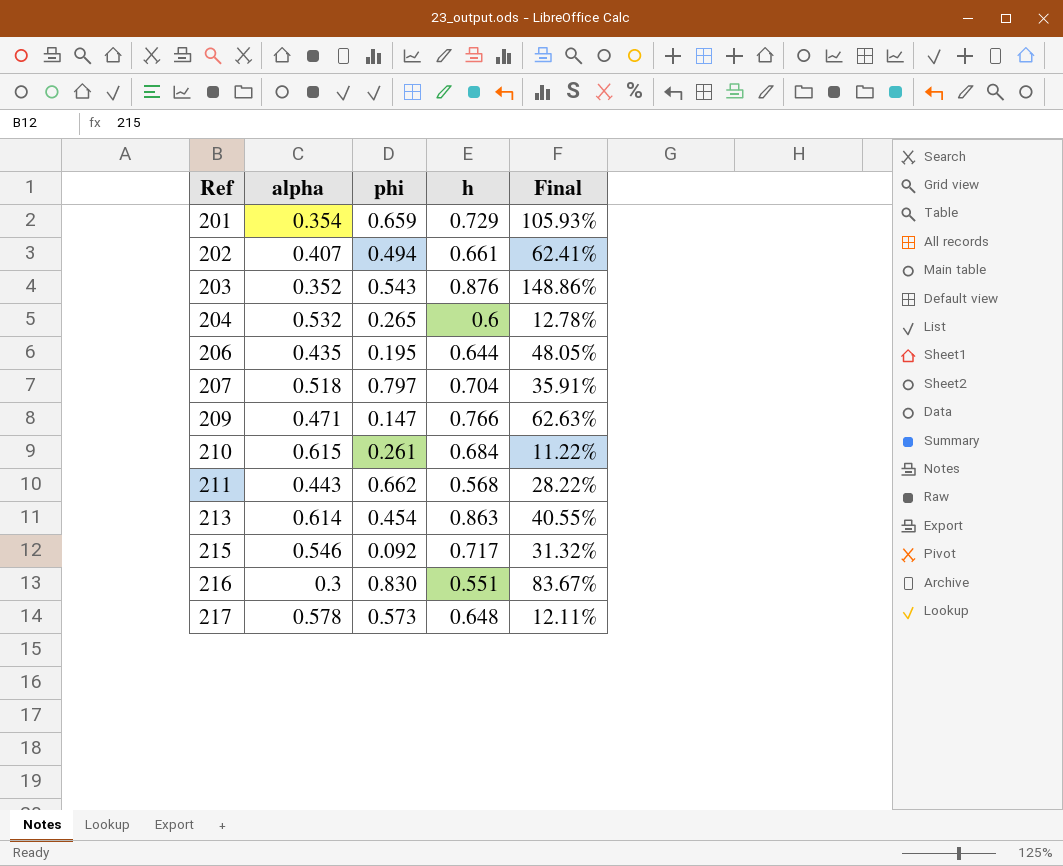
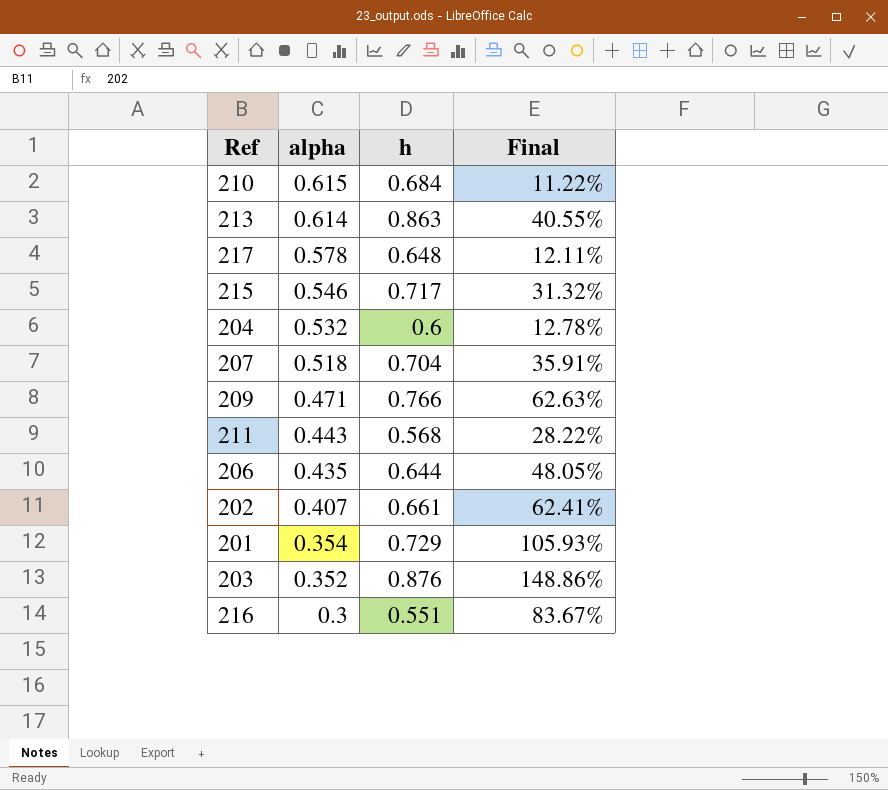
row order: Ref ascending -> alpha descending
column phi | position: 3 -> none

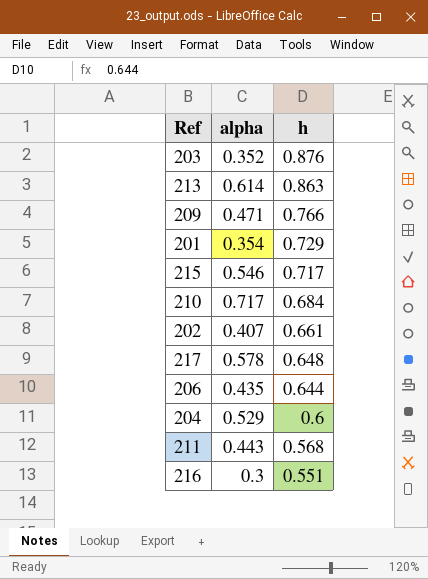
row order: alpha descending -> h descending
column Final | formula: ([h] - [alpha]) / [alpha] -> none
row 207: 0.518 | 0.704 | 35.91% -> none
210 | alpha: 0.615 -> 0.717
204 | alpha: 0.532 -> 0.529

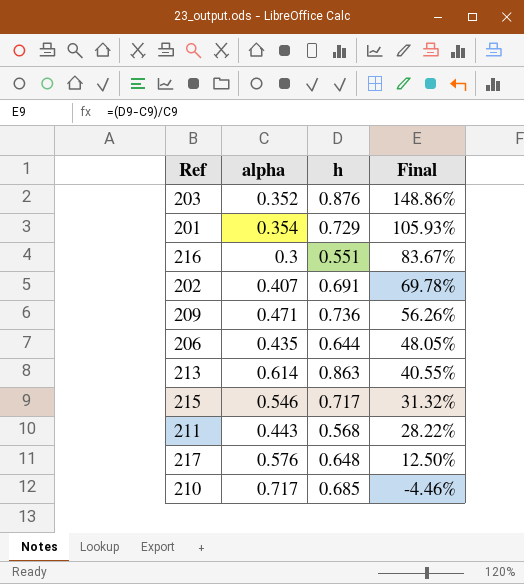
row order: h descending -> Final descending
column Final | formula: none -> ([h] - [alpha]) / [alpha]
row 204: 0.529 | 0.6 -> none
202 | h: 0.661 -> 0.691
209 | h: 0.766 -> 0.736
217 | alpha: 0.578 -> 0.576
210 | h: 0.684 -> 0.685

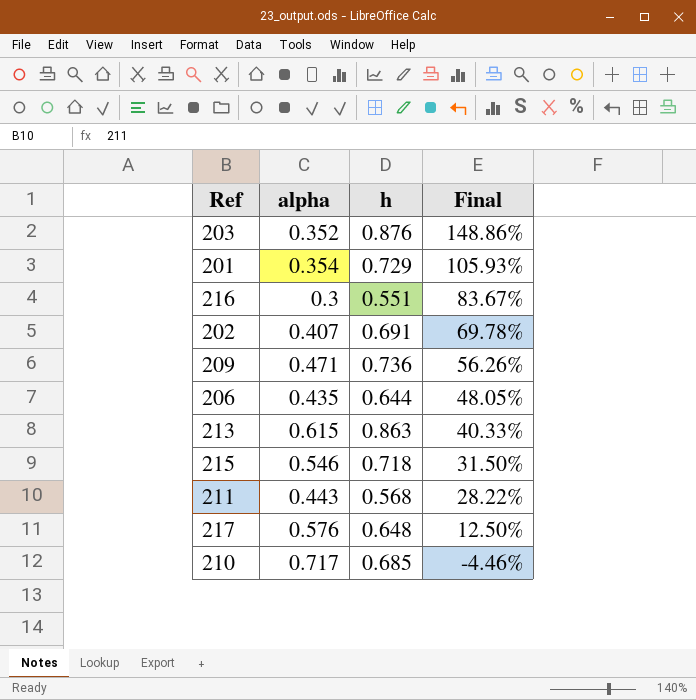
213 | alpha: 0.614 -> 0.615
213 | Final: 40.55% -> 40.33%
215 | h: 0.717 -> 0.718
215 | Final: 31.32% -> 31.50%

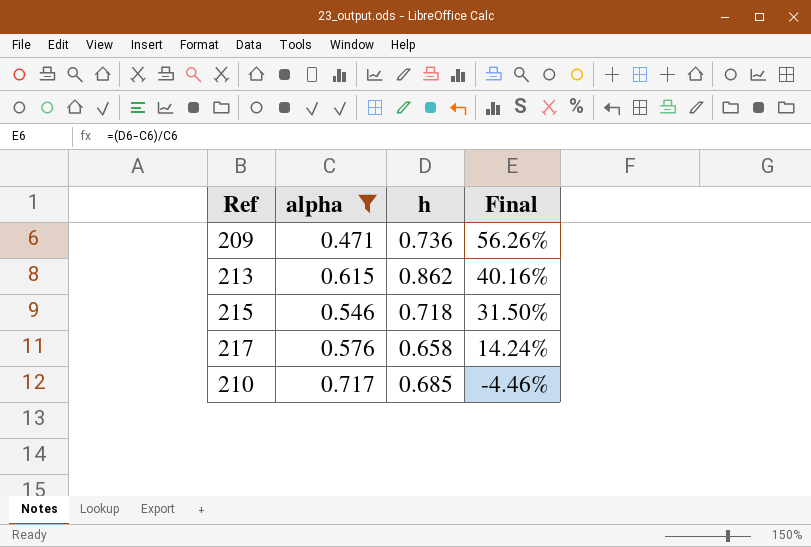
filter: none -> alpha >= 0.471
213 | h: 0.863 -> 0.862
213 | Final: 40.33% -> 40.16%
217 | h: 0.648 -> 0.658
217 | Final: 12.50% -> 14.24%

